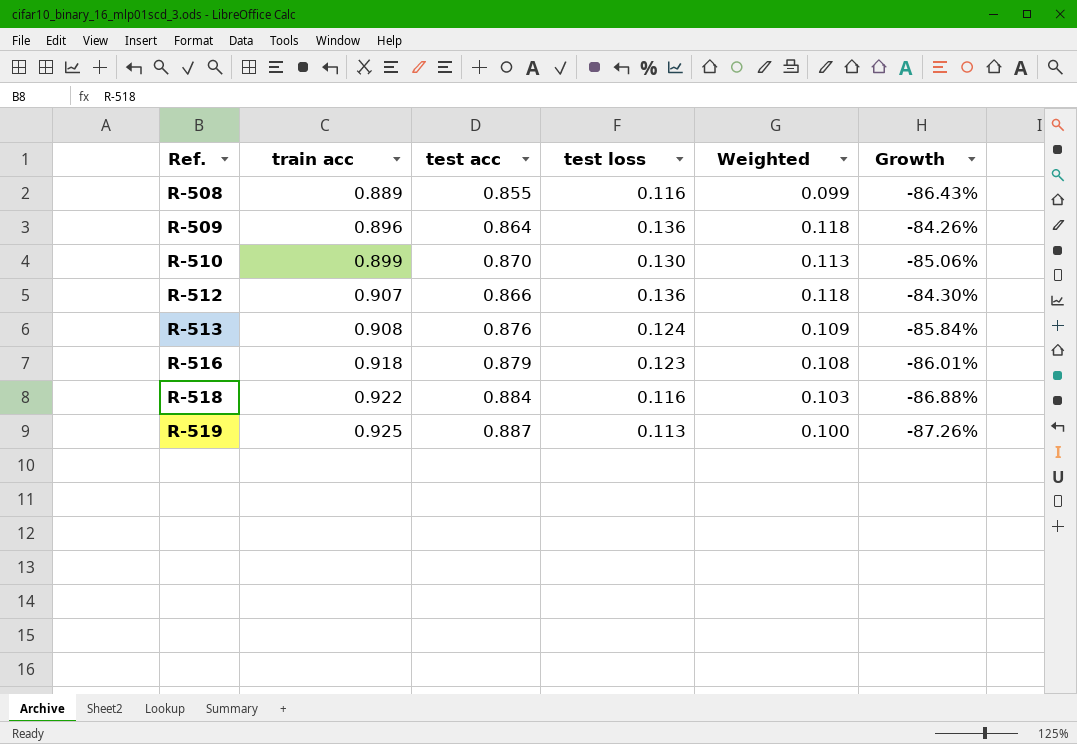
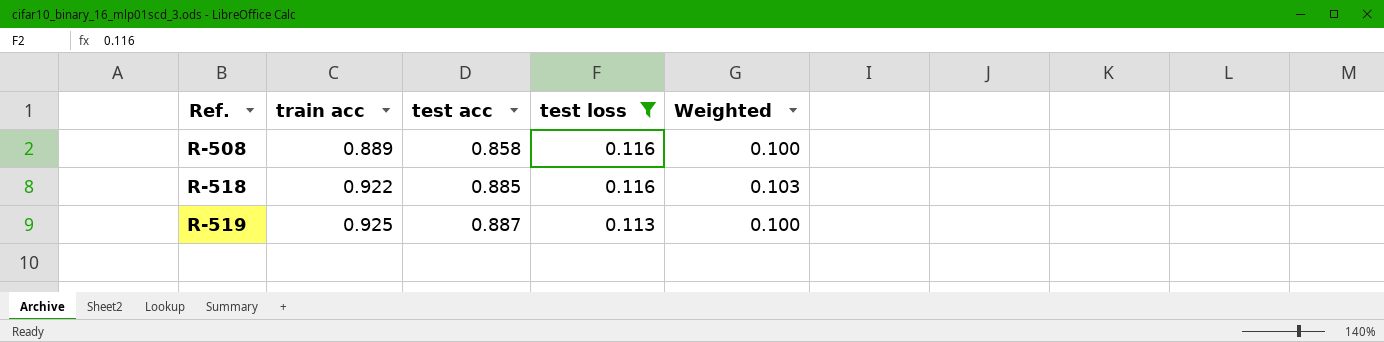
filter: none -> test loss <= 0.116
column Growth | formula: ([test loss] - [test acc]) / [test acc] -> none
R-508 | test acc: 0.855 -> 0.858
R-508 | Weighted: 0.099 -> 0.100
R-518 | test acc: 0.884 -> 0.885

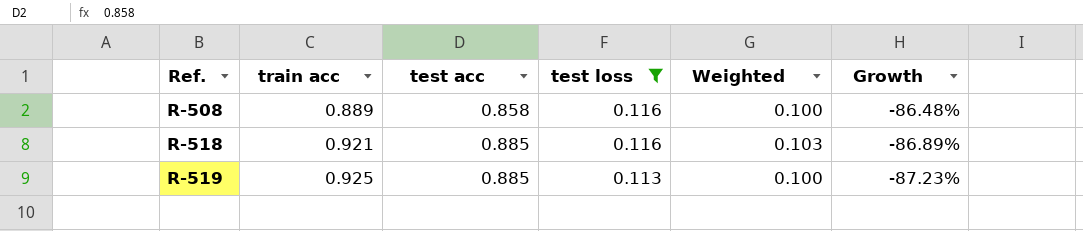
column Growth | formula: none -> ([test loss] - [test acc]) / [test acc]
R-518 | train acc: 0.922 -> 0.921
R-519 | test acc: 0.887 -> 0.885

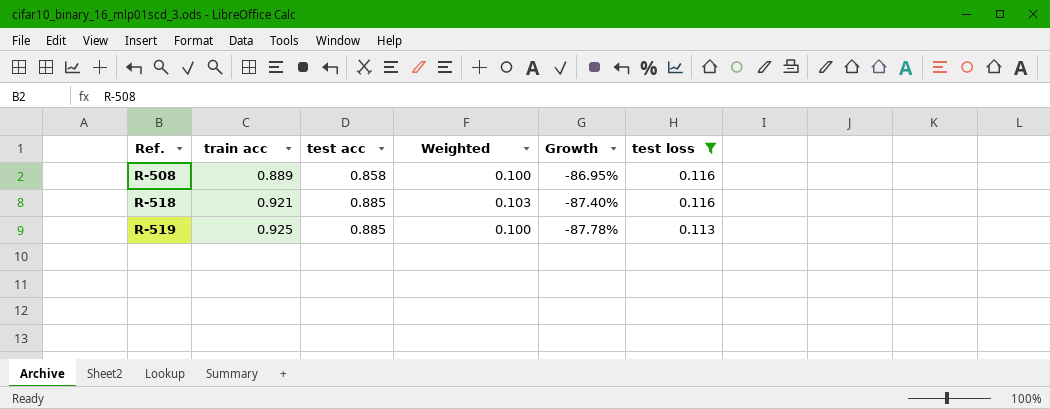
column Growth | formula: ([test loss] - [test acc]) / [test acc] -> ([test loss] - [train acc]) / [train acc]
column test loss | position: 4 -> 6

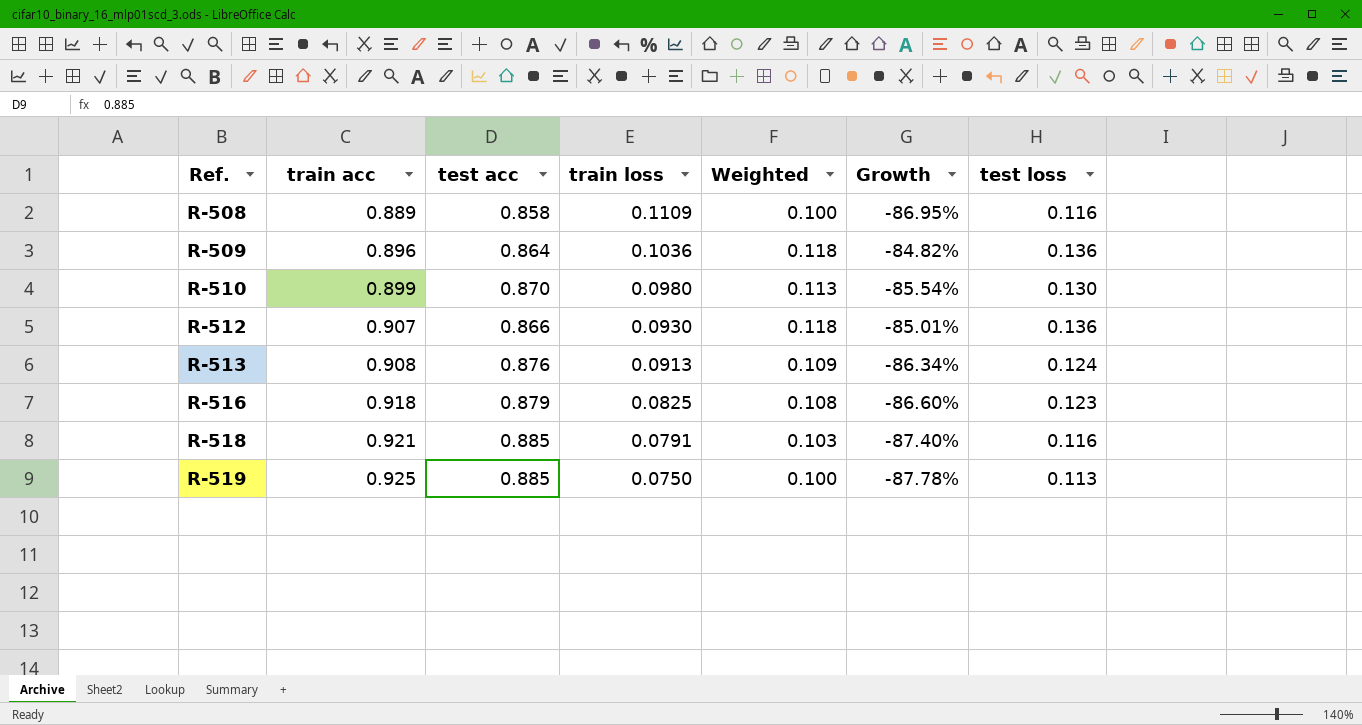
filter: test loss <= 0.116 -> none
column train loss | position: none -> 4

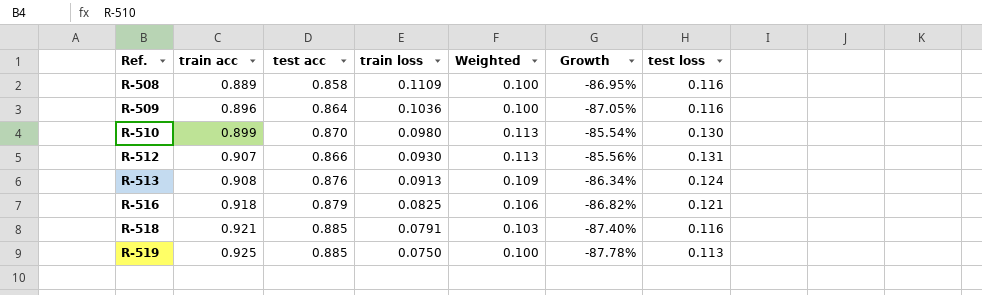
R-509 | Weighted: 0.118 -> 0.100
R-509 | Growth: -84.82% -> -87.05%
R-509 | test loss: 0.136 -> 0.116
R-512 | Weighted: 0.118 -> 0.113
R-512 | Growth: -85.01% -> -85.56%
R-512 | test loss: 0.136 -> 0.131
R-516 | Weighted: 0.108 -> 0.106
R-516 | Growth: -86.60% -> -86.82%
R-516 | test loss: 0.123 -> 0.121

